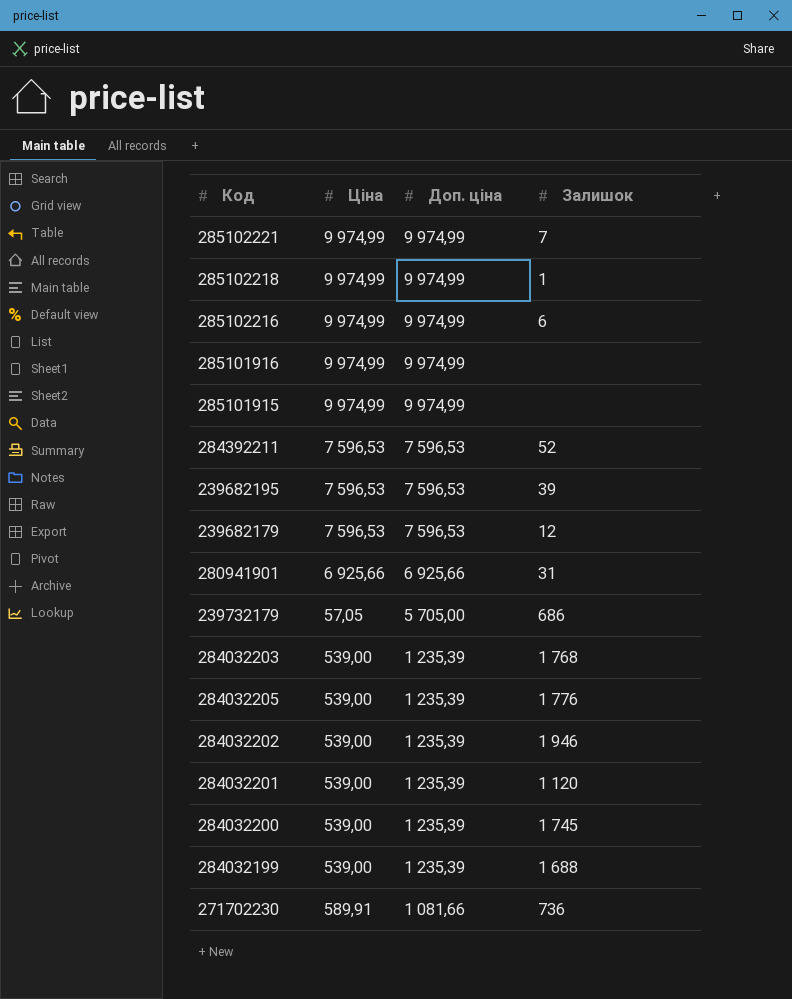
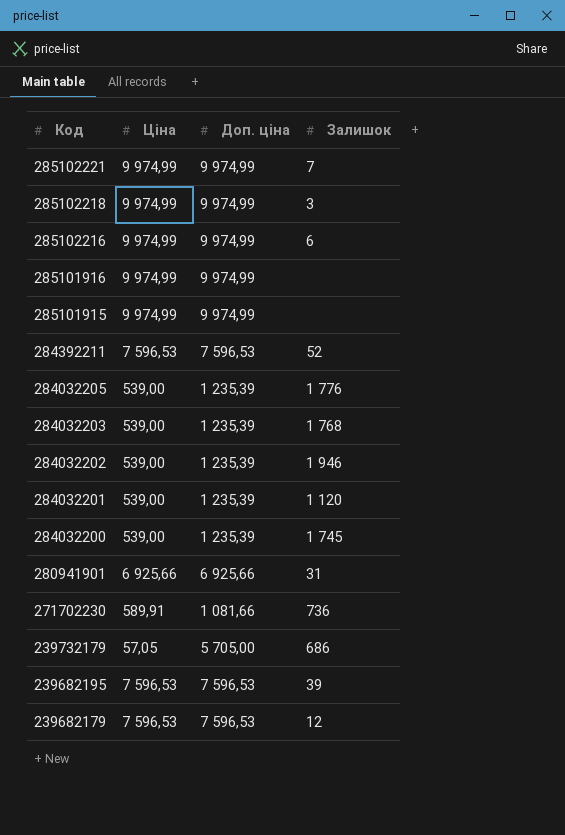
row order: Доп. ціна descending -> Код descending
row 284032199: 539,00 | 1 235,39 | 1 688 -> none
285102218 | Залишок: 1 -> 3

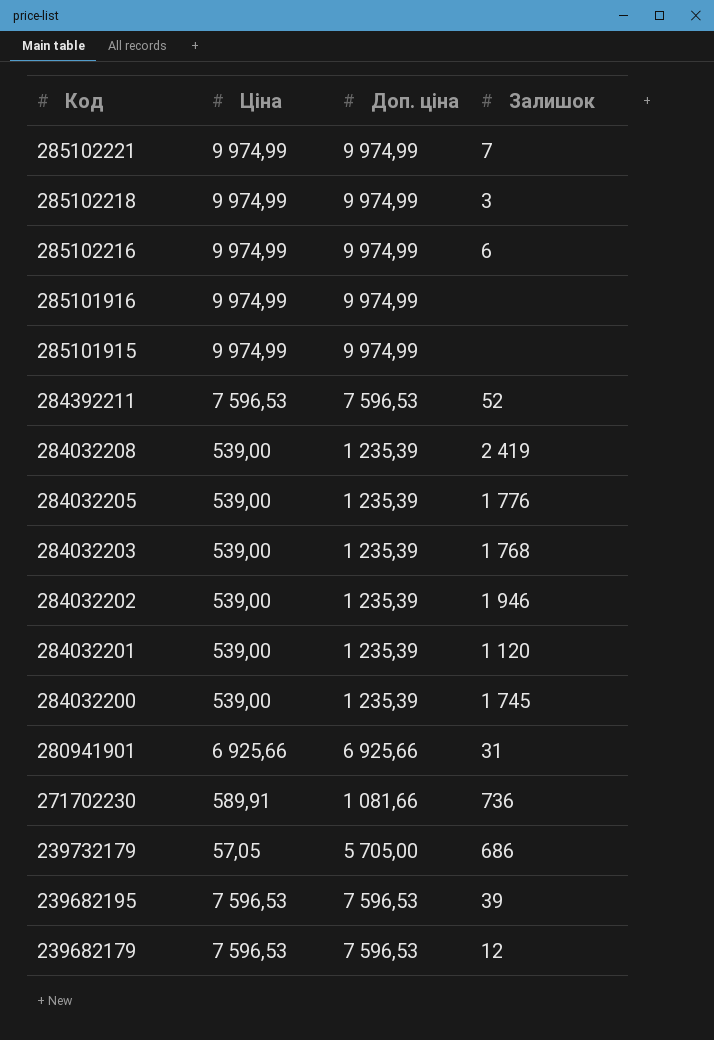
row 284032208: none -> 539,00 | 1 235,39 | 2 419

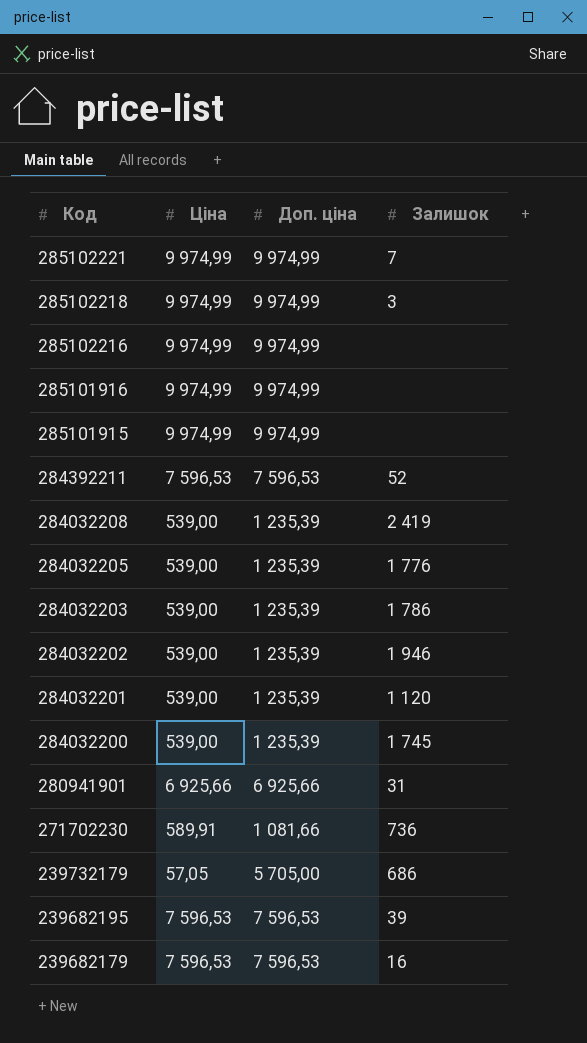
285102216 | Залишок: 6 -> none
284032203 | Залишок: 1 768 -> 1 786
239682179 | Залишок: 12 -> 16

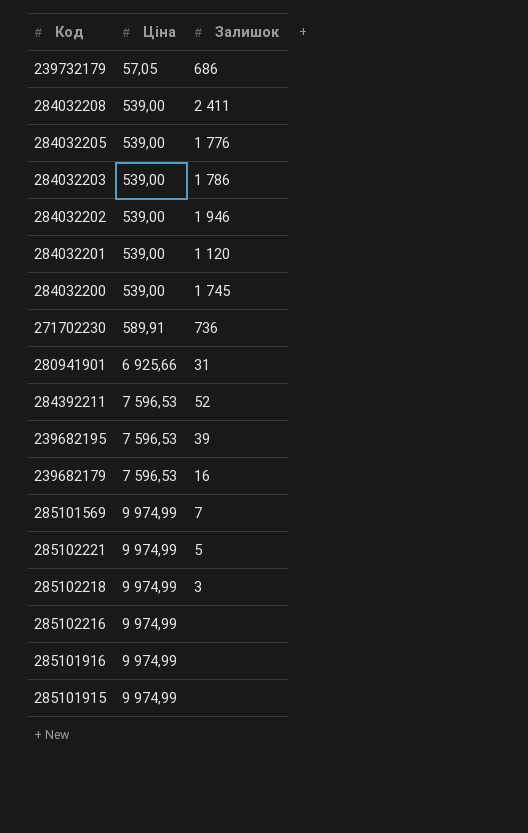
row order: Код descending -> Ціна ascending
column Доп. ціна | position: 3 -> none
284032208 | Залишок: 2 419 -> 2 411
row 285101569: none -> 9 974,99 | 7
285102221 | Залишок: 7 -> 5

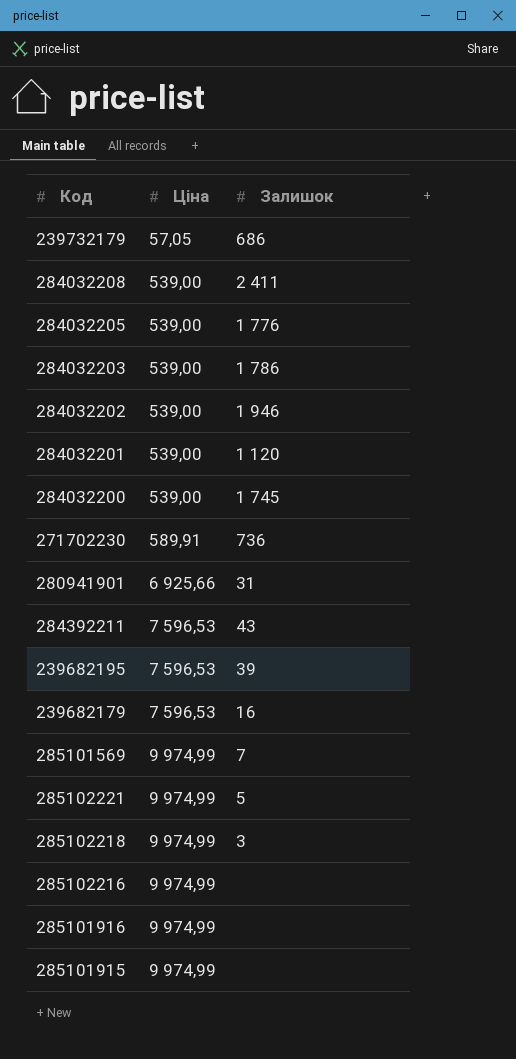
284392211 | Залишок: 52 -> 43

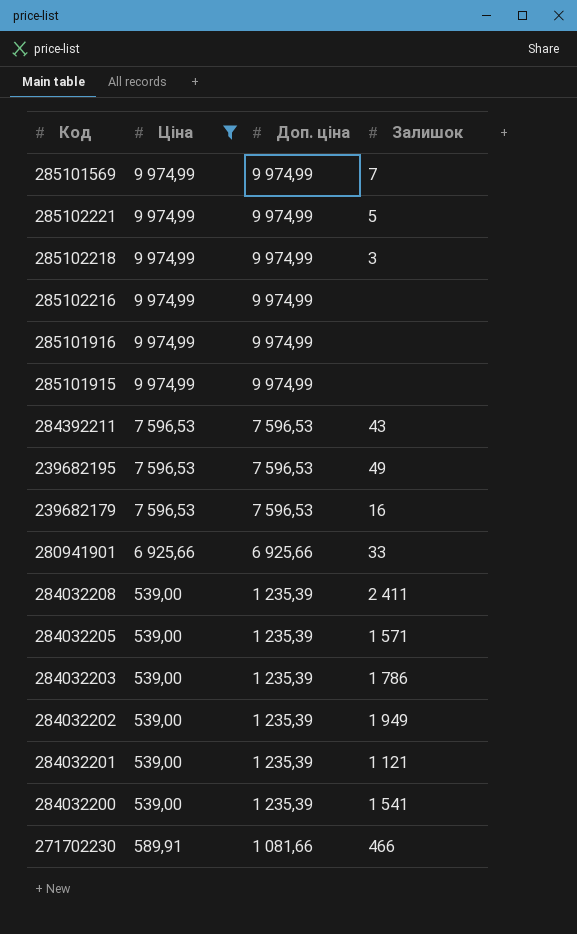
filter: none -> Ціна != 57,05
row order: Ціна ascending -> Доп. ціна descending
column Доп. ціна | position: none -> 3
239682195 | Залишок: 39 -> 49
280941901 | Залишок: 31 -> 33
284032205 | Залишок: 1 776 -> 1 571
284032202 | Залишок: 1 946 -> 1 949
284032201 | Залишок: 1 120 -> 1 121
284032200 | Залишок: 1 745 -> 1 541
271702230 | Залишок: 736 -> 466

